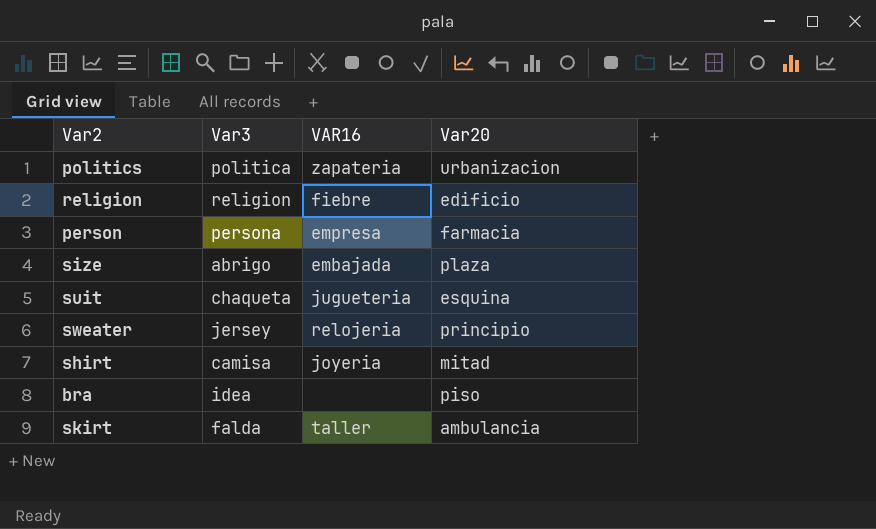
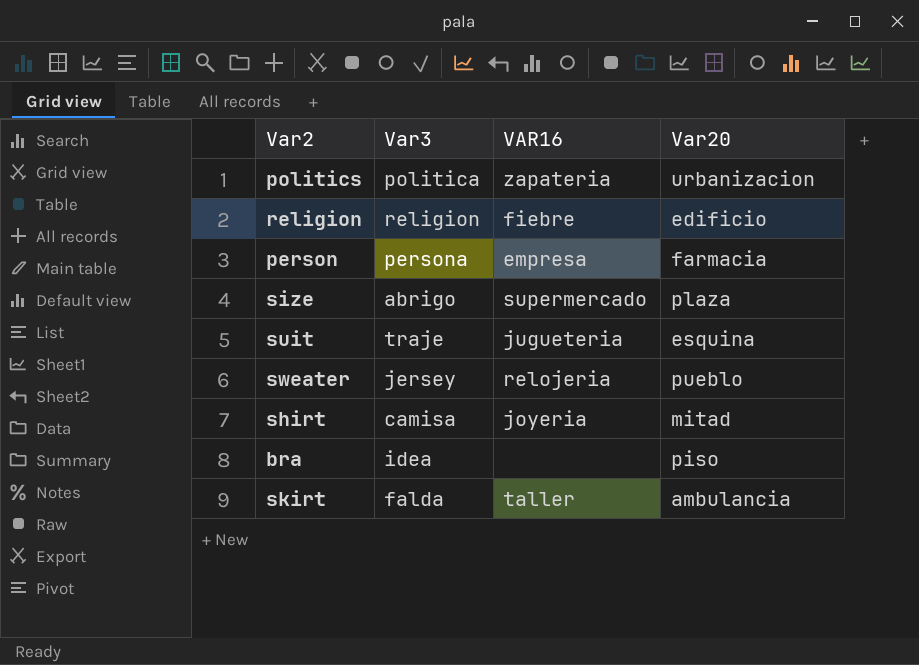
size | VAR16: embajada -> supermercado
suit | Var3: chaqueta -> traje
sweater | Var20: principio -> pueblo

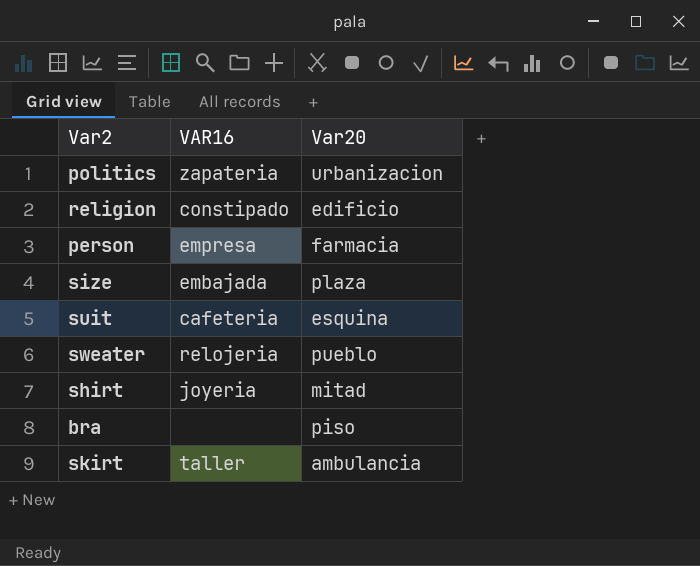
column Var3 | position: 2 -> none
religion | VAR16: fiebre -> constipado
size | VAR16: supermercado -> embajada
suit | VAR16: jugueteria -> cafeteria

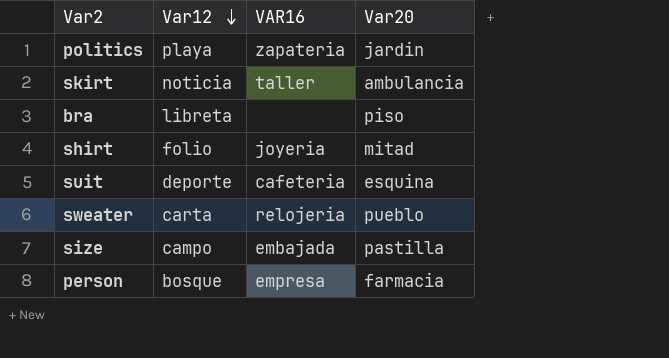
row order: none -> Var12 descending
column Var12 | position: none -> 2
row religion: constipado | edificio -> none
politics | Var20: urbanizacion -> jardin
size | Var20: plaza -> pastilla

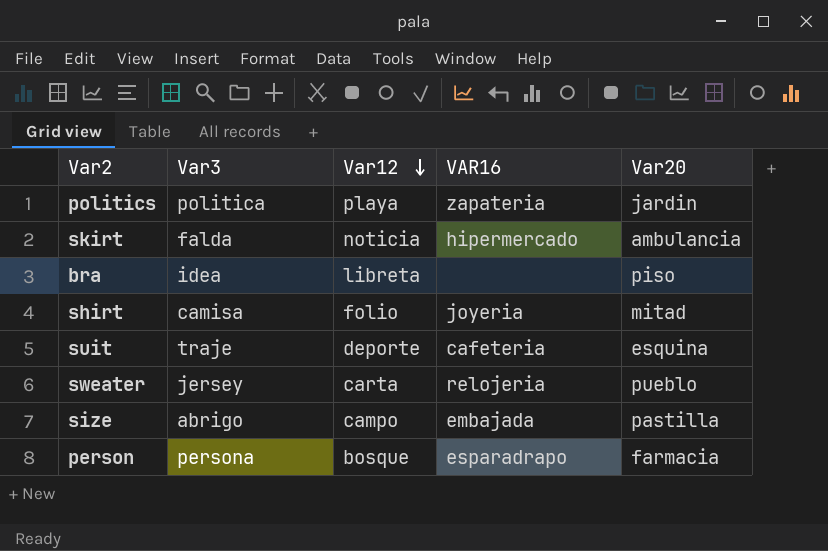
column Var3 | position: none -> 2
skirt | VAR16: taller -> hipermercado
person | VAR16: empresa -> esparadrapo

